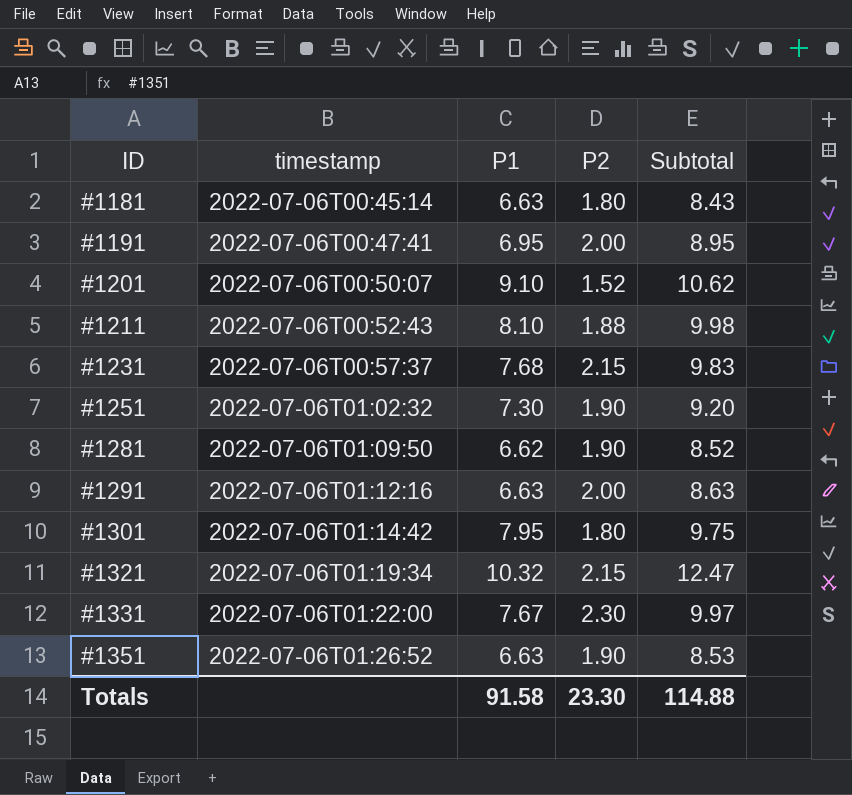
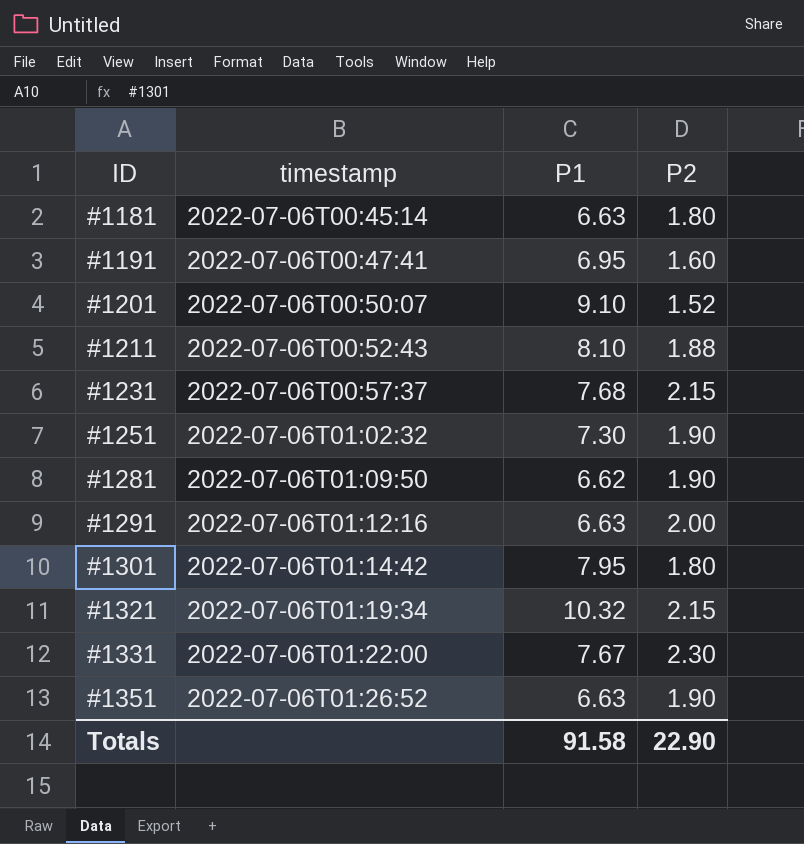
column Subtotal | formula: [P1] + [P2] -> none
#1191 | P2: 2.00 -> 1.60
Totals | P2: 23.30 -> 22.90

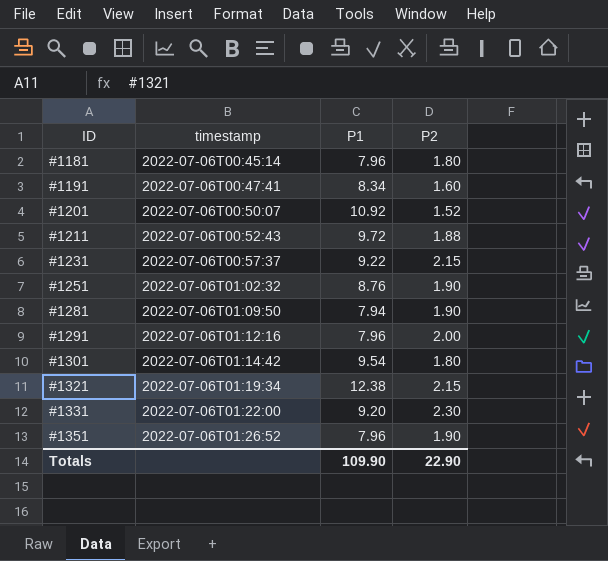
#1181 | P1: 6.63 -> 7.96
#1191 | P1: 6.95 -> 8.34
#1201 | P1: 9.10 -> 10.92
#1211 | P1: 8.10 -> 9.72
#1231 | P1: 7.68 -> 9.22
#1251 | P1: 7.30 -> 8.76
#1281 | P1: 6.62 -> 7.94
#1291 | P1: 6.63 -> 7.96
#1301 | P1: 7.95 -> 9.54
#1321 | P1: 10.32 -> 12.38
#1331 | P1: 7.67 -> 9.20
#1351 | P1: 6.63 -> 7.96
Totals | P1: 91.58 -> 109.90

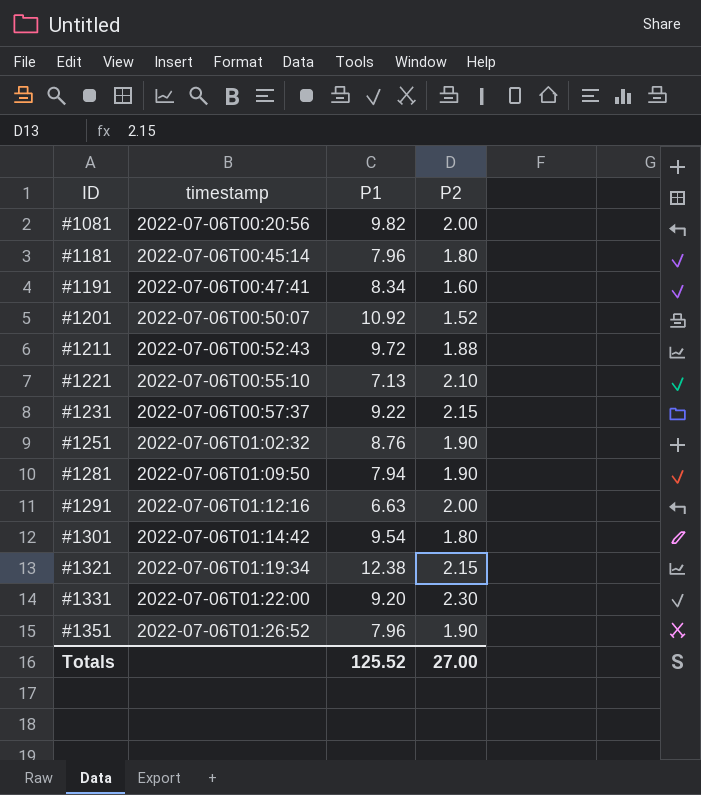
row #1081: none -> 2022-07-06T00:20:56 | 9.82 | 2.00
row #1221: none -> 2022-07-06T00:55:10 | 7.13 | 2.10
#1291 | P1: 7.96 -> 6.63
Totals | P1: 109.90 -> 125.52
Totals | P2: 22.90 -> 27.00

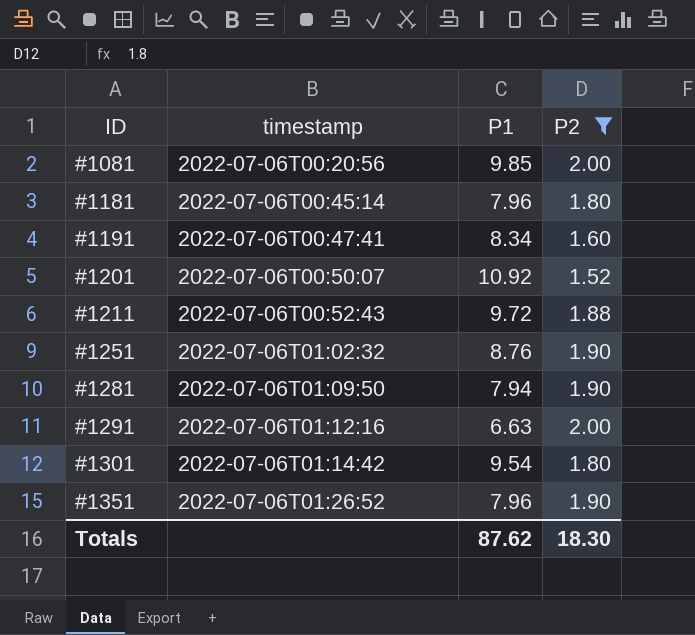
filter: none -> P2 <= 2.00
#1081 | P1: 9.82 -> 9.85
Totals | P1: 125.52 -> 87.62
Totals | P2: 27.00 -> 18.30

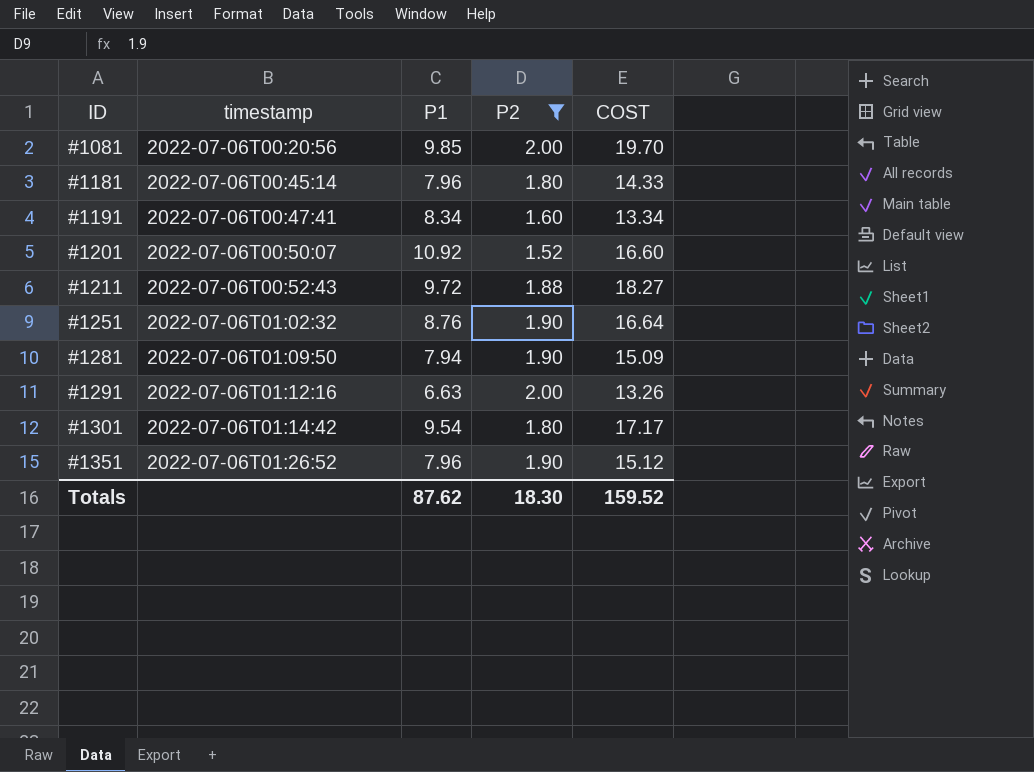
column COST | formula: none -> [P1] * [P2]

